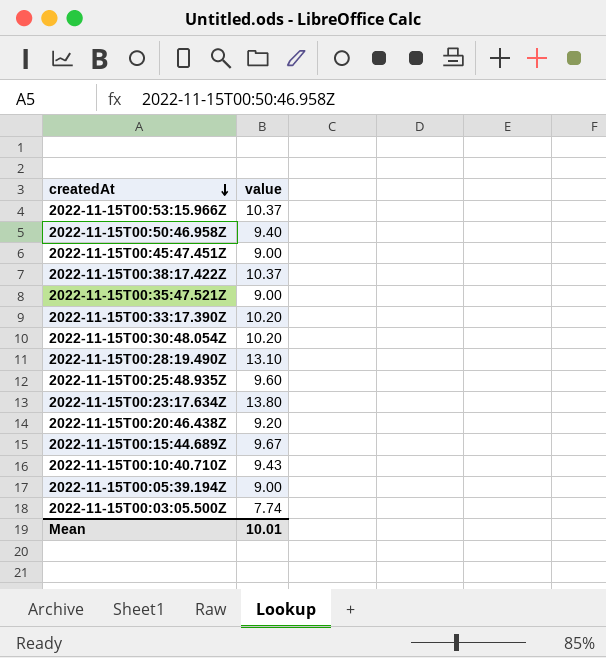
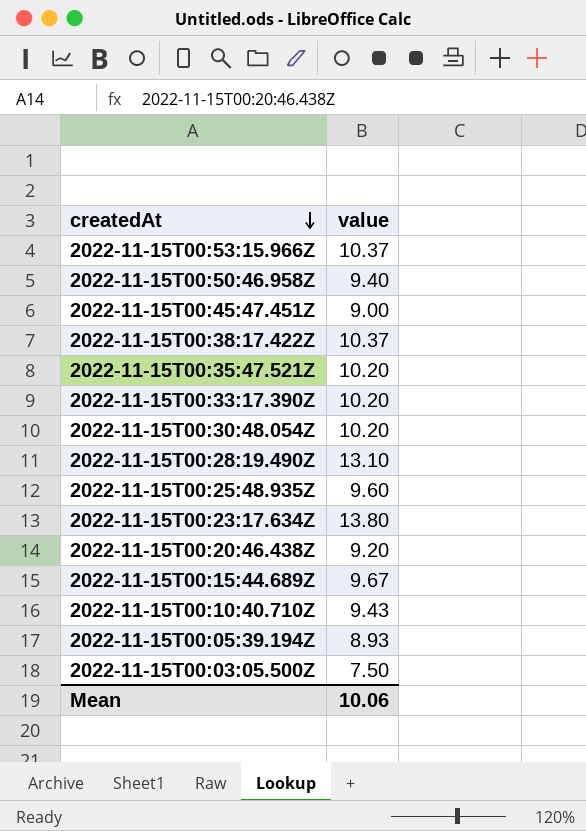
2022-11-15T00:35:47.521Z | value: 9.00 -> 10.20
2022-11-15T00:05:39.194Z | value: 9.00 -> 8.93
2022-11-15T00:03:05.500Z | value: 7.74 -> 7.50
Mean | value: 10.01 -> 10.06

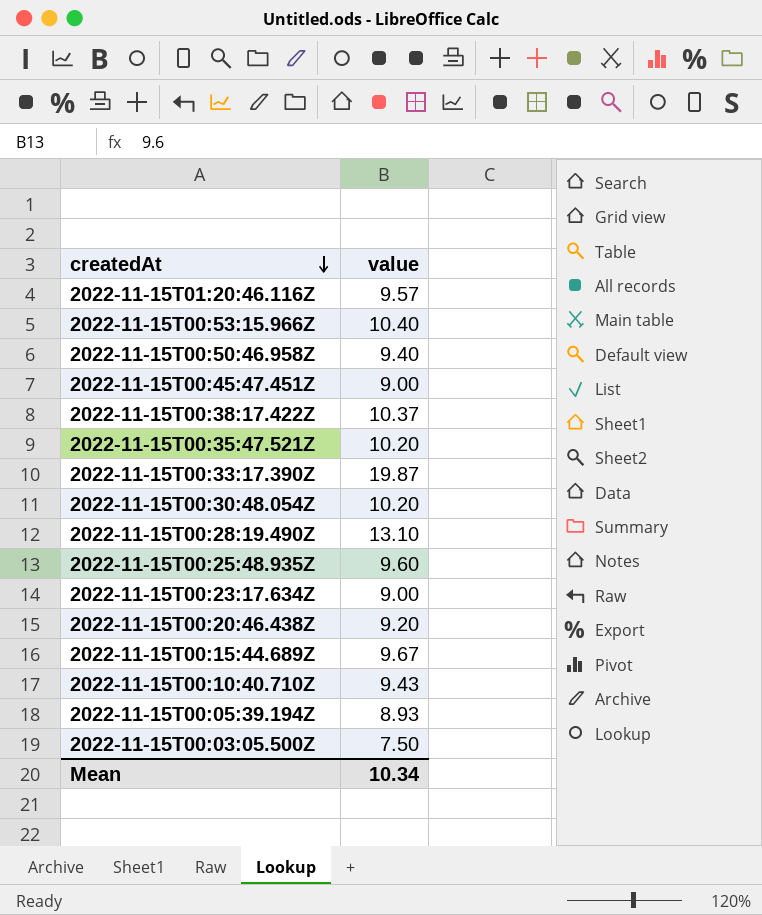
row 2022-11-15T01:20:46.116Z: none -> 9.57
2022-11-15T00:53:15.966Z | value: 10.37 -> 10.40
2022-11-15T00:33:17.390Z | value: 10.20 -> 19.87
2022-11-15T00:23:17.634Z | value: 13.80 -> 9.00
Mean | value: 10.06 -> 10.34

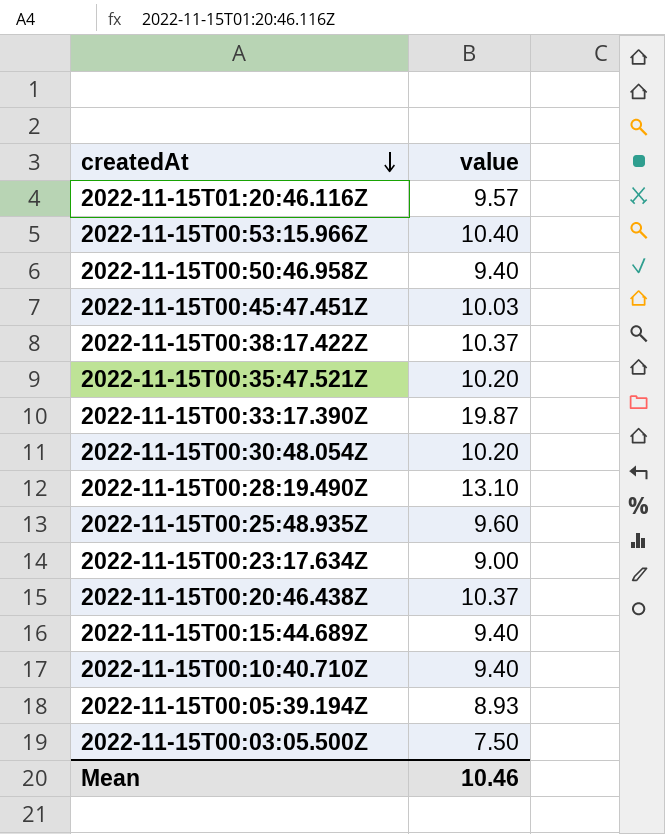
2022-11-15T00:45:47.451Z | value: 9.00 -> 10.03
2022-11-15T00:20:46.438Z | value: 9.20 -> 10.37
2022-11-15T00:15:44.689Z | value: 9.67 -> 9.40
2022-11-15T00:10:40.710Z | value: 9.43 -> 9.40
Mean | value: 10.34 -> 10.46

